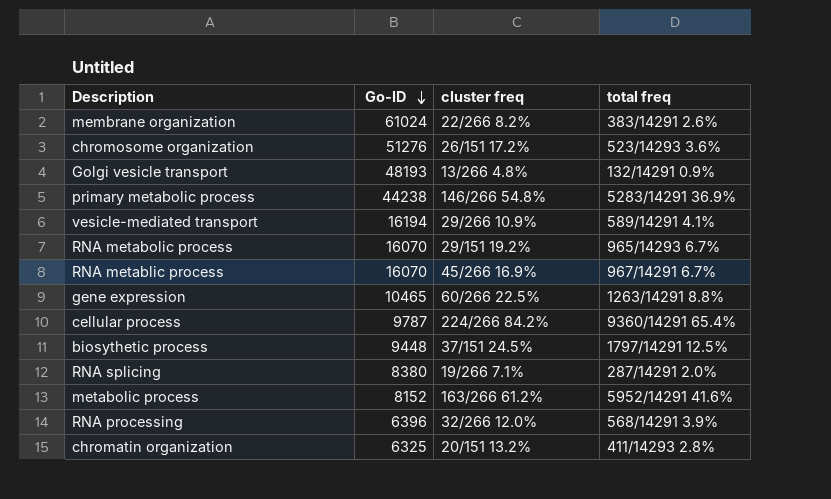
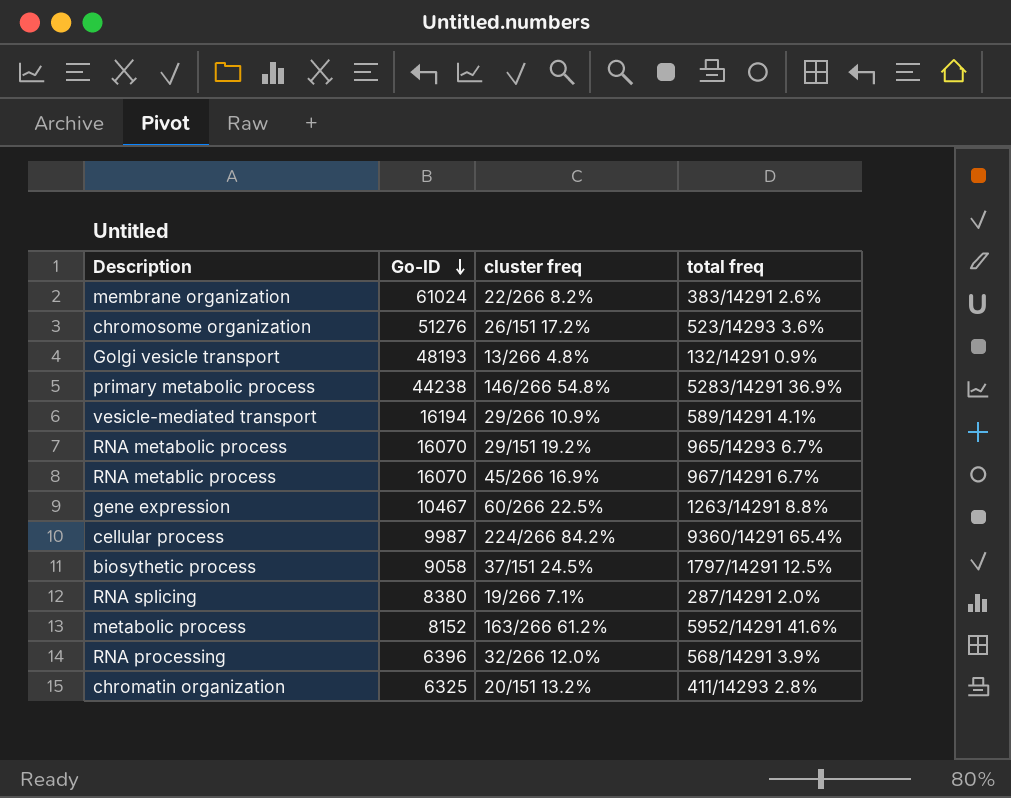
gene expression | Go-ID: 10465 -> 10467
cellular process | Go-ID: 9787 -> 9987
biosythetic process | Go-ID: 9448 -> 9058

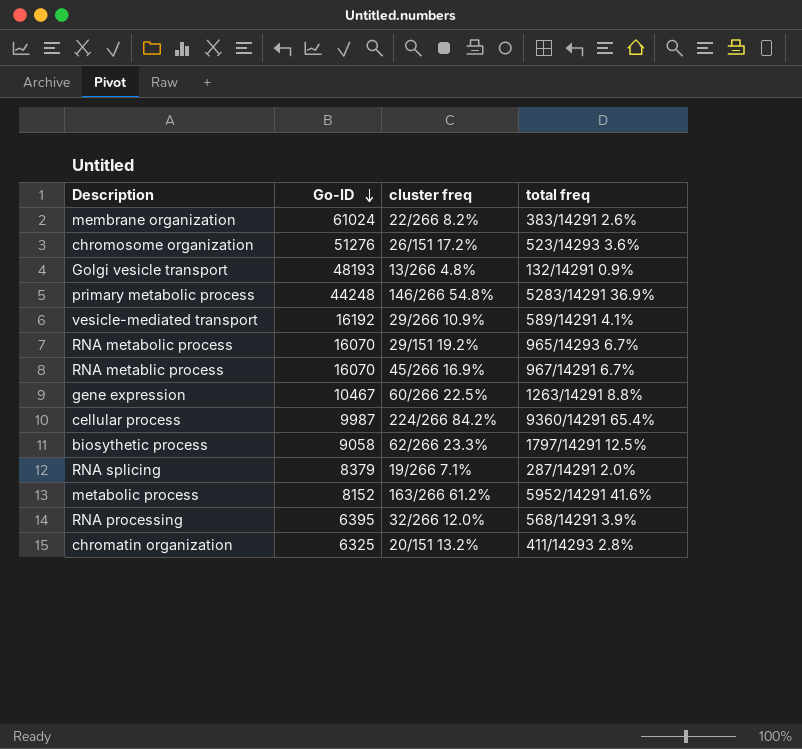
primary metabolic process | Go-ID: 44238 -> 44248
vesicle-mediated transport | Go-ID: 16194 -> 16192
biosythetic process | cluster freq: 37/151 24.5% -> 62/266 23.3%
RNA splicing | Go-ID: 8380 -> 8379
RNA processing | Go-ID: 6396 -> 6395

